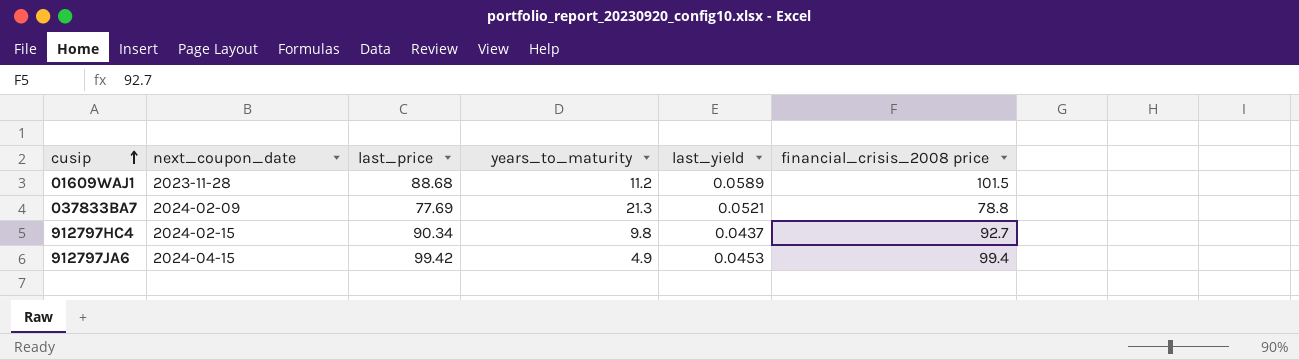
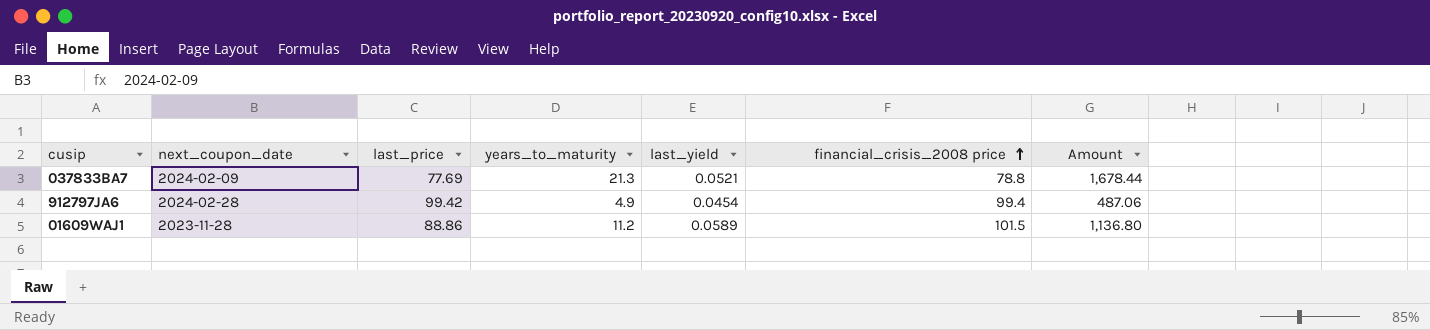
row order: cusip ascending -> financial_crisis_2008 price ascending
column Amount | formula: none -> [years_to_maturity] * [financial_crisis_2008 price]
row 912797HC4: 2024-02-15 | 90.34 | 9.8 | 0.0437 | 92.7 -> none
912797JA6 | next_coupon_date: 2024-04-15 -> 2024-02-28
912797JA6 | last_yield: 0.0453 -> 0.0454
01609WAJ1 | last_price: 88.68 -> 88.86

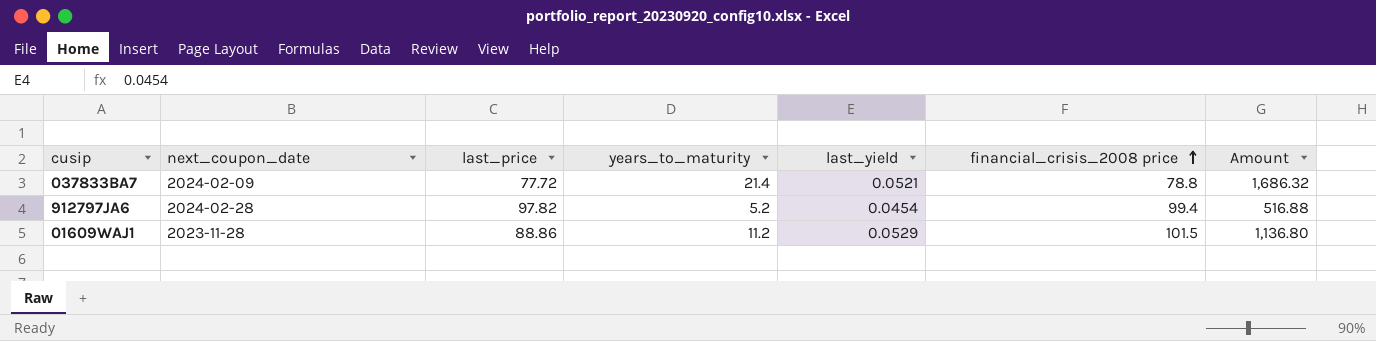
037833BA7 | last_price: 77.69 -> 77.72
037833BA7 | years_to_maturity: 21.3 -> 21.4
037833BA7 | Amount: 1,678.44 -> 1,686.32
912797JA6 | last_price: 99.42 -> 97.82
912797JA6 | years_to_maturity: 4.9 -> 5.2
912797JA6 | Amount: 487.06 -> 516.88
01609WAJ1 | last_yield: 0.0589 -> 0.0529

